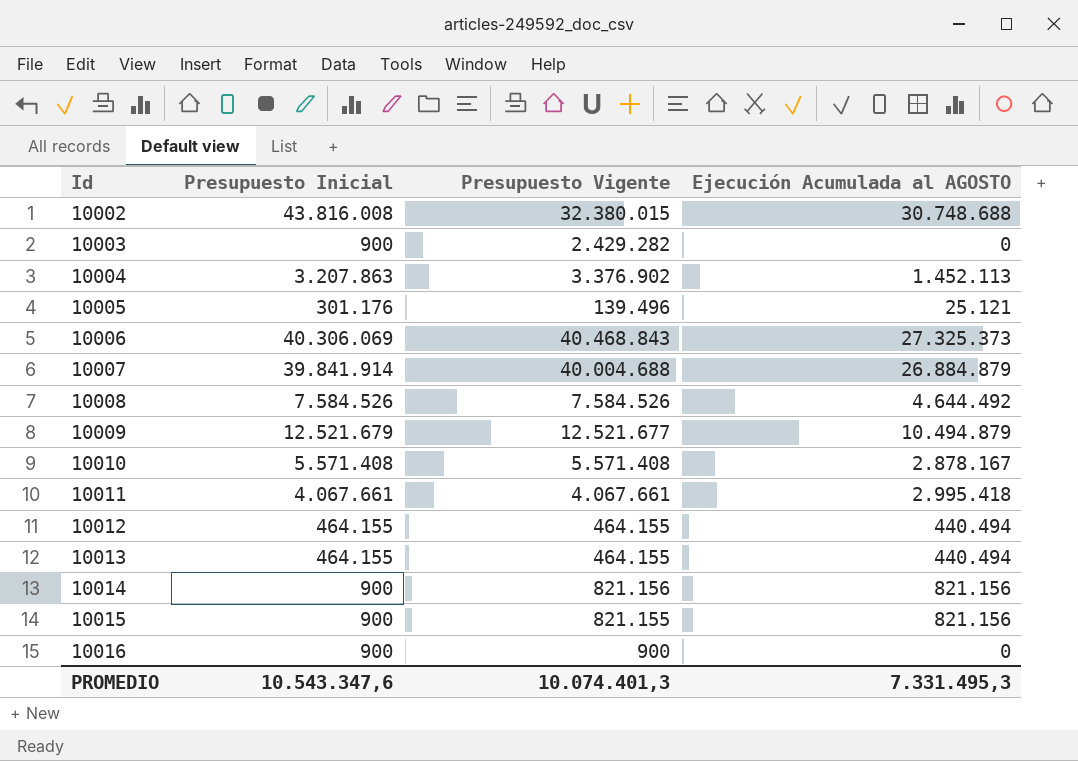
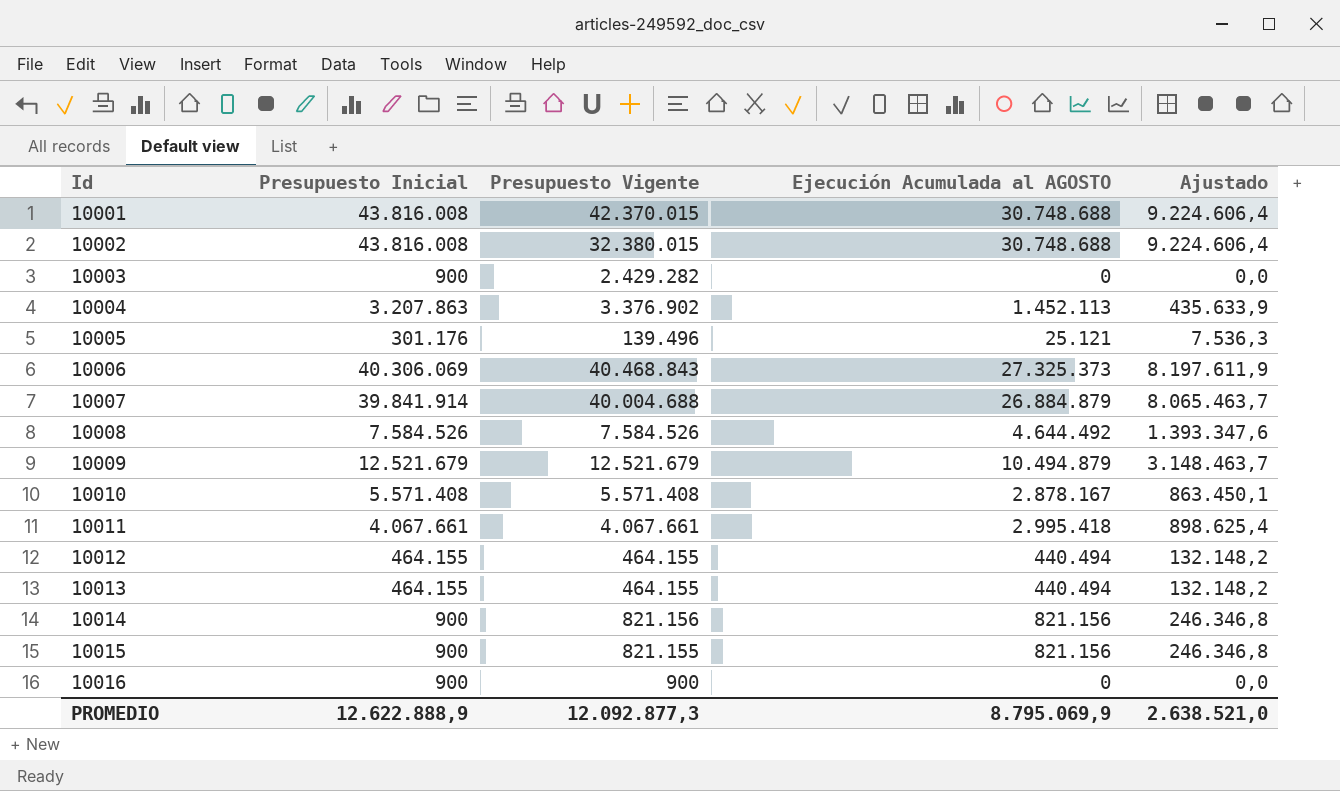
column Ajustado | formula: none -> [Ejecución Acumulada al AGOSTO] * 0,3
row 10001: none -> 43.816.008 | 42.370.015 | 30.748.688 | 9.224.606,4
10009 | Presupuesto Vigente: 12.521.677 -> 12.521.679
PROMEDIO | Presupuesto Inicial: 10.543.347,6 -> 12.622.888,9
PROMEDIO | Presupuesto Vigente: 10.074.401,3 -> 12.092.877,3
PROMEDIO | Ejecución Acumulada al AGOSTO: 7.331.495,3 -> 8.795.069,9

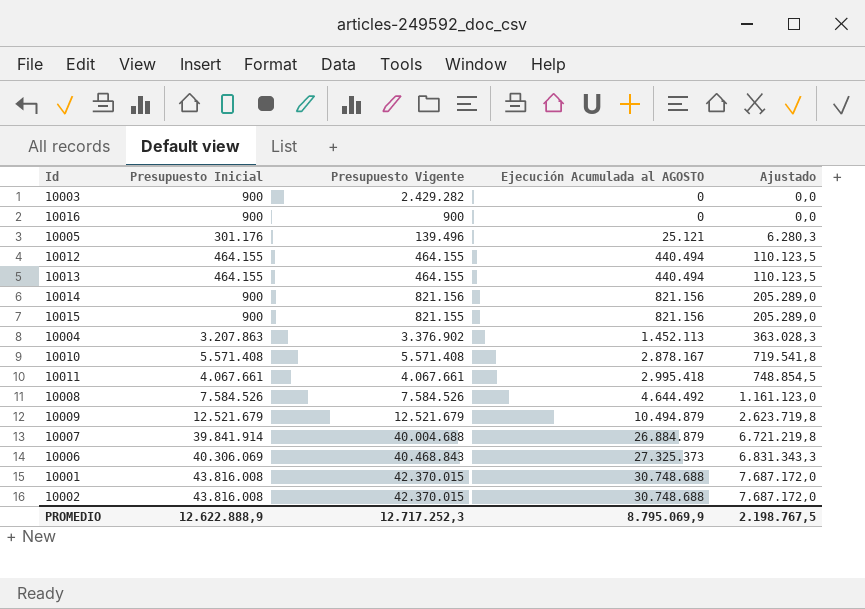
row order: Id ascending -> Ejecución Acumulada al AGOSTO ascending
column Ajustado | formula: [Ejecución Acumulada al AGOSTO] * 0,3 -> [Ejecución Acumulada al AGOSTO] * 0,25
10002 | Presupuesto Vigente: 32.380.015 -> 42.370.015
PROMEDIO | Presupuesto Vigente: 12.092.877,3 -> 12.717.252,3
PROMEDIO | Ajustado: 2.638.521,0 -> 2.198.767,5

